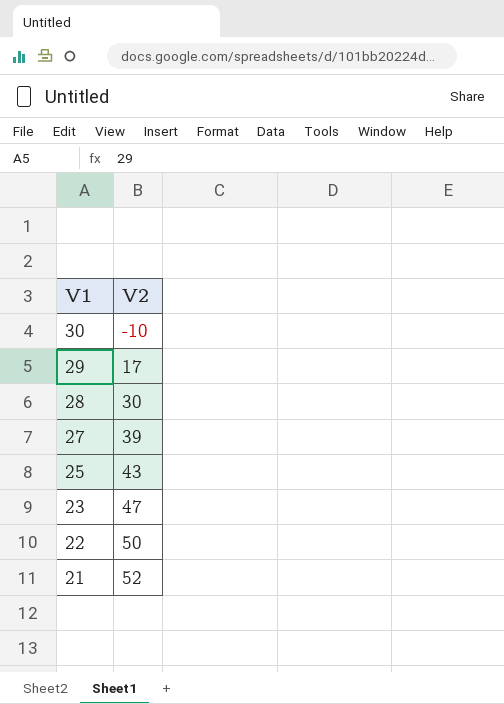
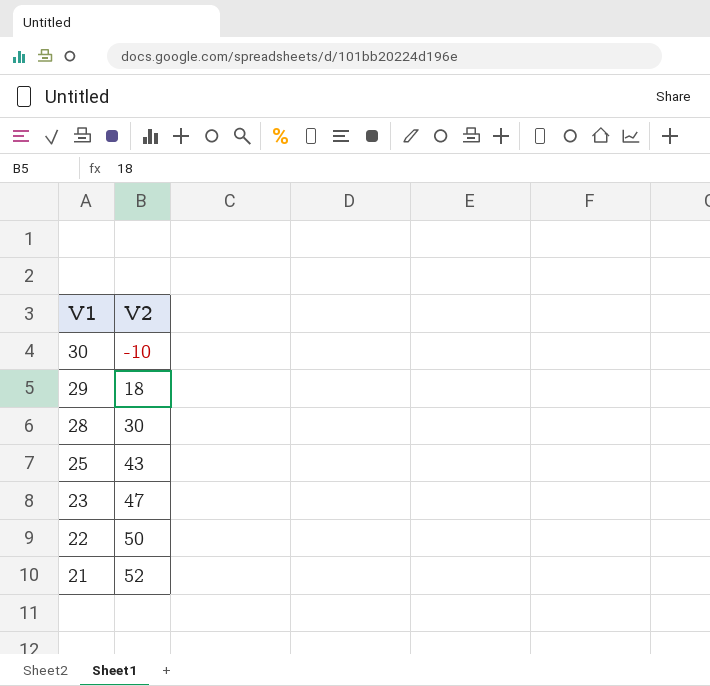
row 27: 39 -> none
29 | V2: 17 -> 18

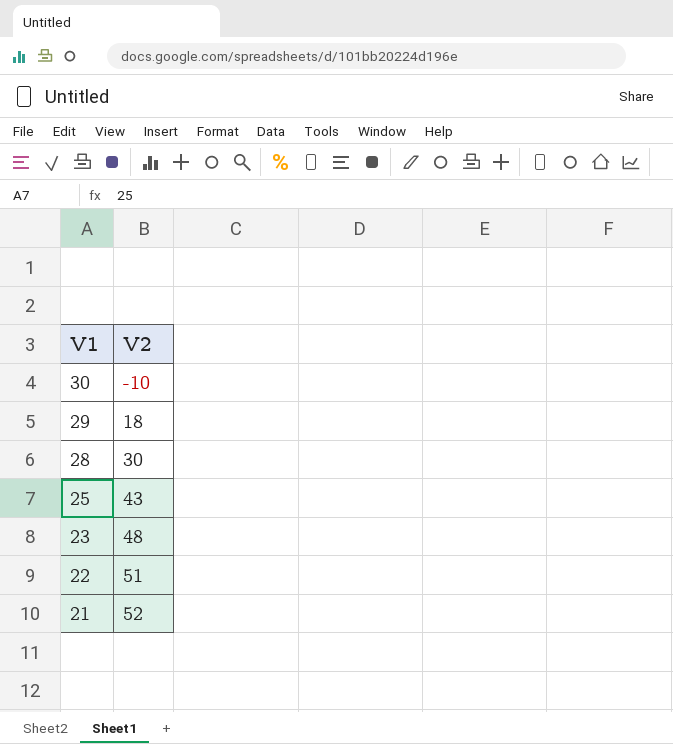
23 | V2: 47 -> 48
22 | V2: 50 -> 51

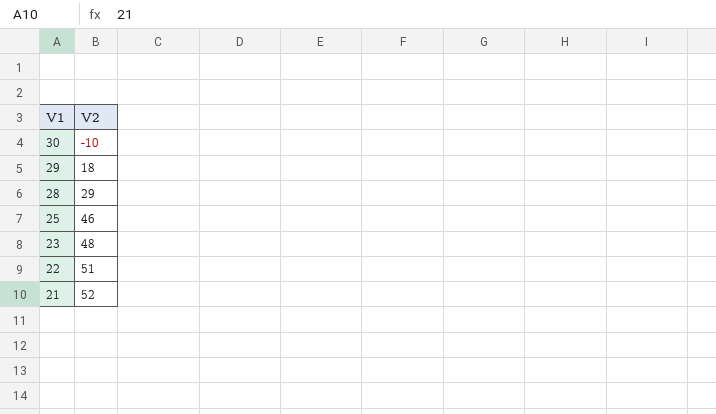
28 | V2: 30 -> 29
25 | V2: 43 -> 46

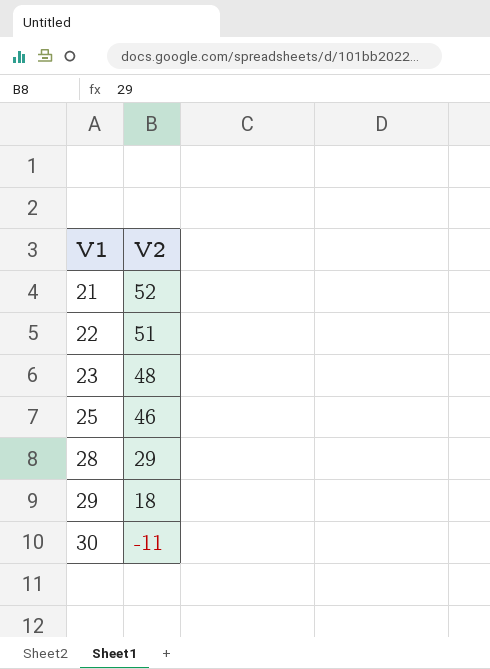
row order: V1 descending -> V1 ascending
30 | V2: -10 -> -11

